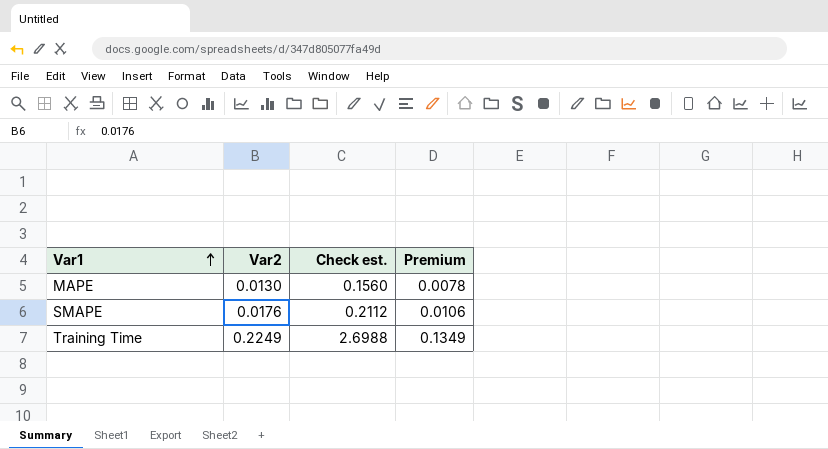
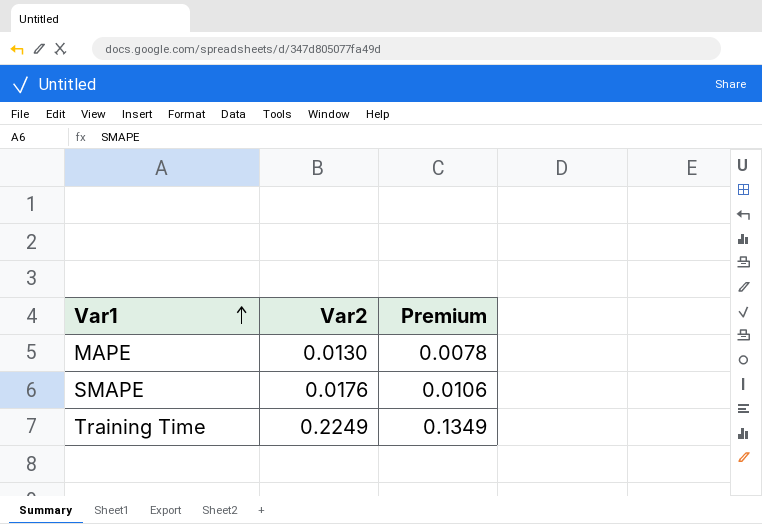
column Check est. | formula: [Var2] * 12 -> none

